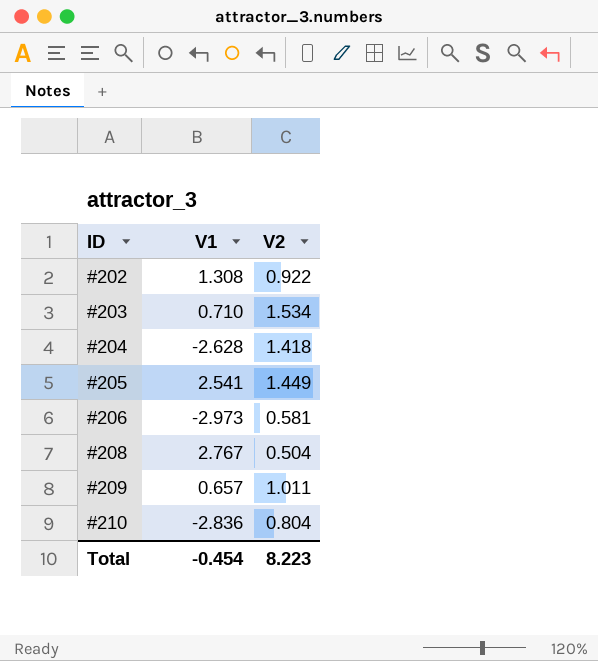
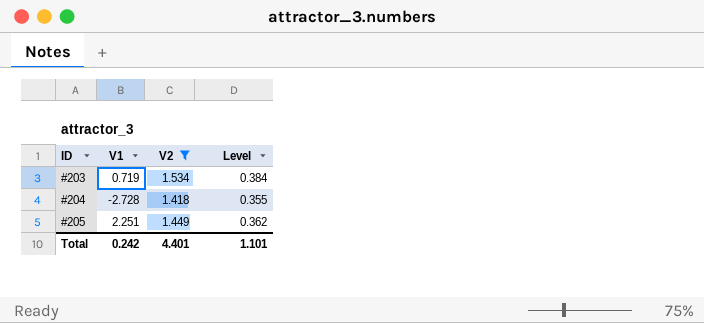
filter: none -> V2 >= 1.418
column Level | formula: none -> [V2] * 0.25
#203 | V1: 0.710 -> 0.719
#204 | V1: -2.628 -> -2.728
#205 | V1: 2.541 -> 2.251
Total | V1: -0.454 -> 0.242
Total | V2: 8.223 -> 4.401

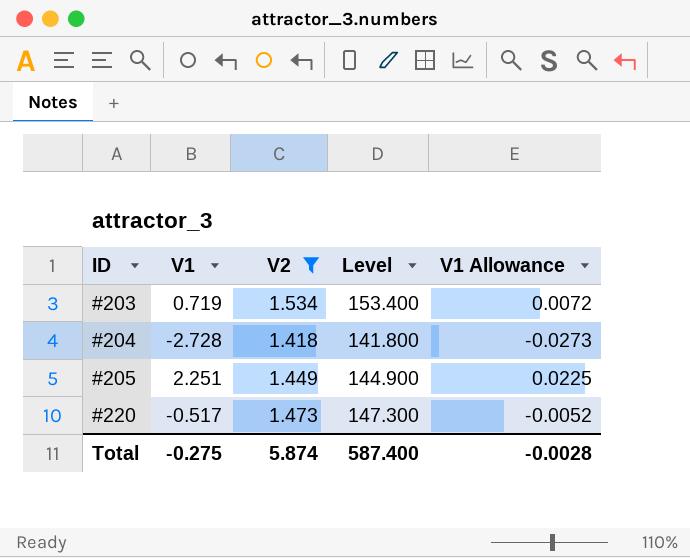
column Level | formula: [V2] * 0.25 -> [V2] * 100
column V1 Allowance | formula: none -> [V1] * 0.01
row #220: none -> -0.517 | 1.473 | 147.300 | -0.0052
Total | V1: 0.242 -> -0.275
Total | V2: 4.401 -> 5.874
Total | Level: 1.101 -> 587.400

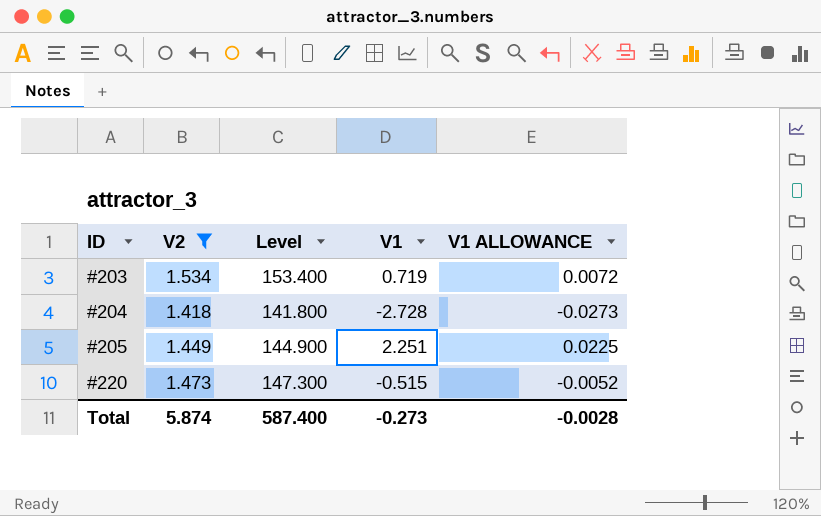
column V1 | position: 2 -> 4
column name: V1 Allowance -> V1 ALLOWANCE
#220 | V1: -0.517 -> -0.515
Total | V1: -0.275 -> -0.273

